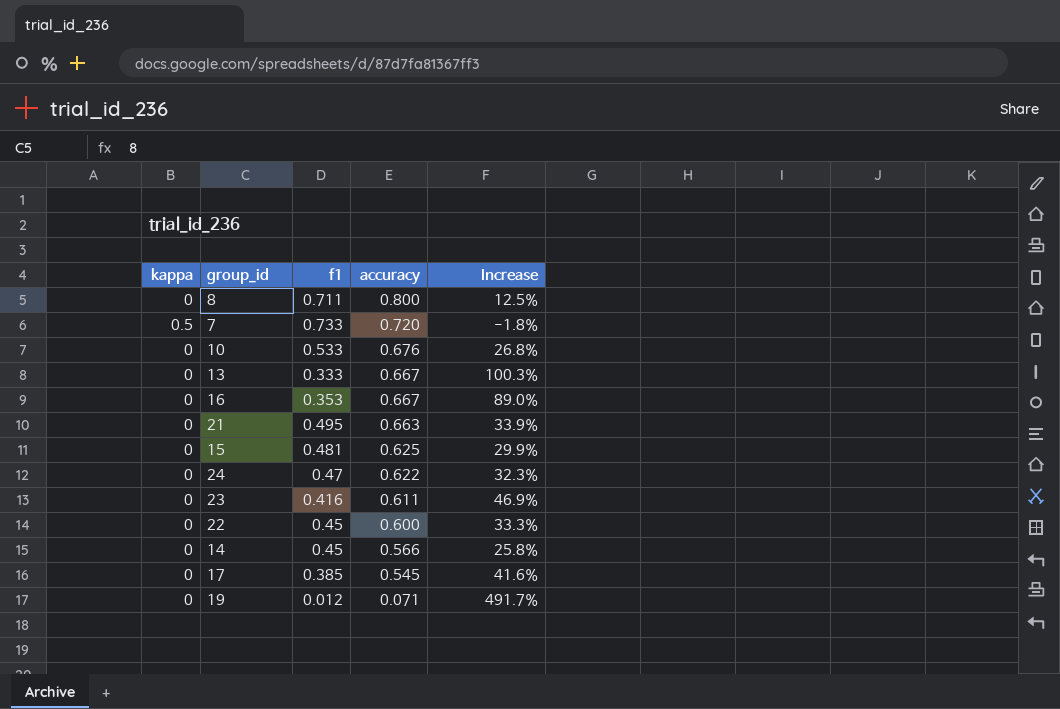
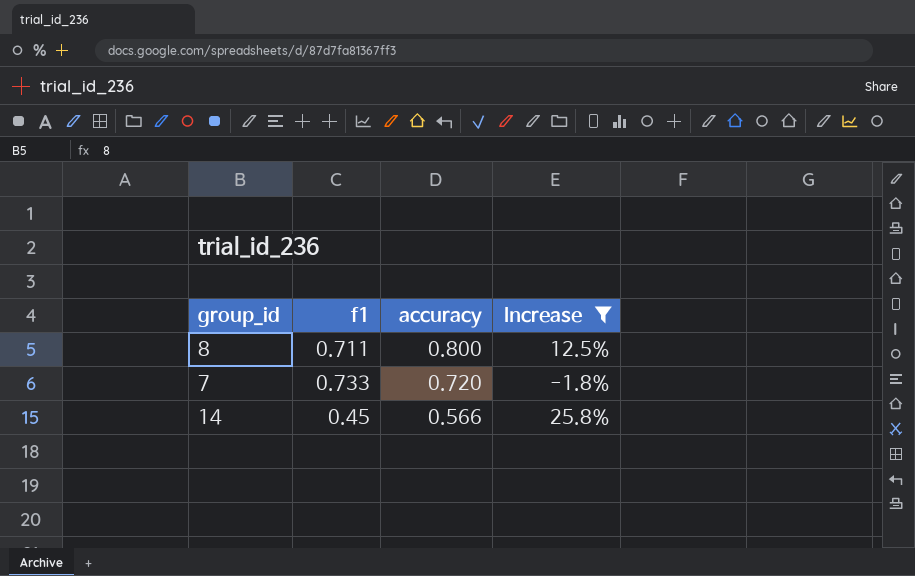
filter: none -> Increase <= 25.8%
column kappa | position: 1 -> none

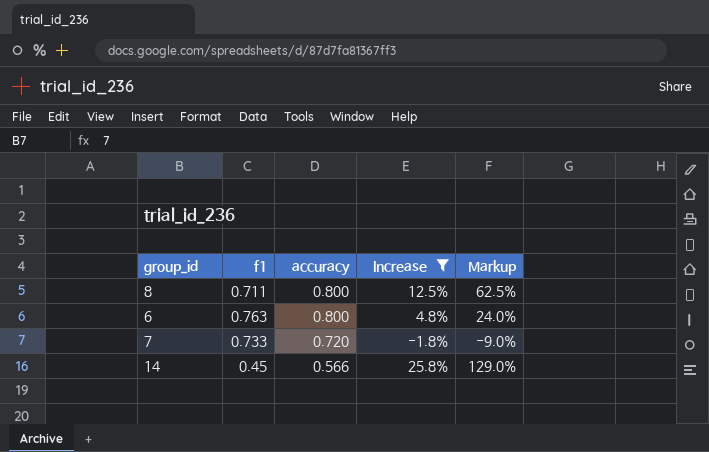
column Markup | formula: none -> [Increase] * 5
row 6: none -> 0.763 | 0.800 | 4.8% | 24.0%

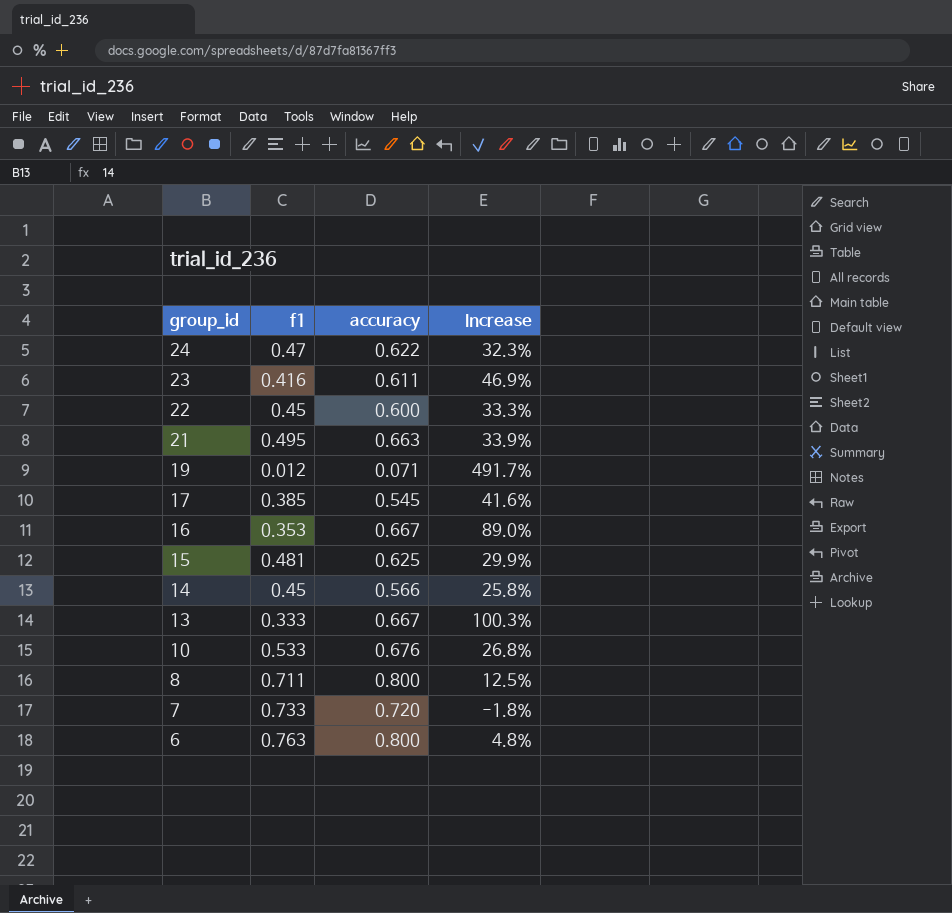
filter: Increase <= 25.8% -> none
row order: accuracy descending -> group_id descending
column Markup | formula: [Increase] * 5 -> none

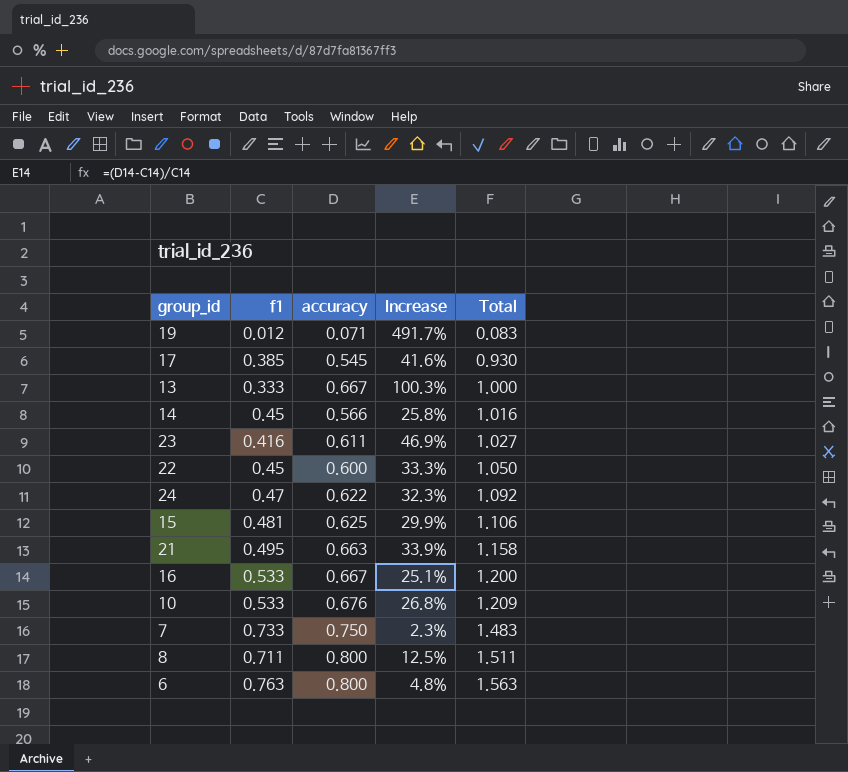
row order: group_id descending -> Total ascending
column Total | formula: none -> [f1] + [accuracy]
16 | f1: 0.353 -> 0.533
16 | Increase: 89.0% -> 25.1%
7 | accuracy: 0.720 -> 0.750
7 | Increase: -1.8% -> 2.3%

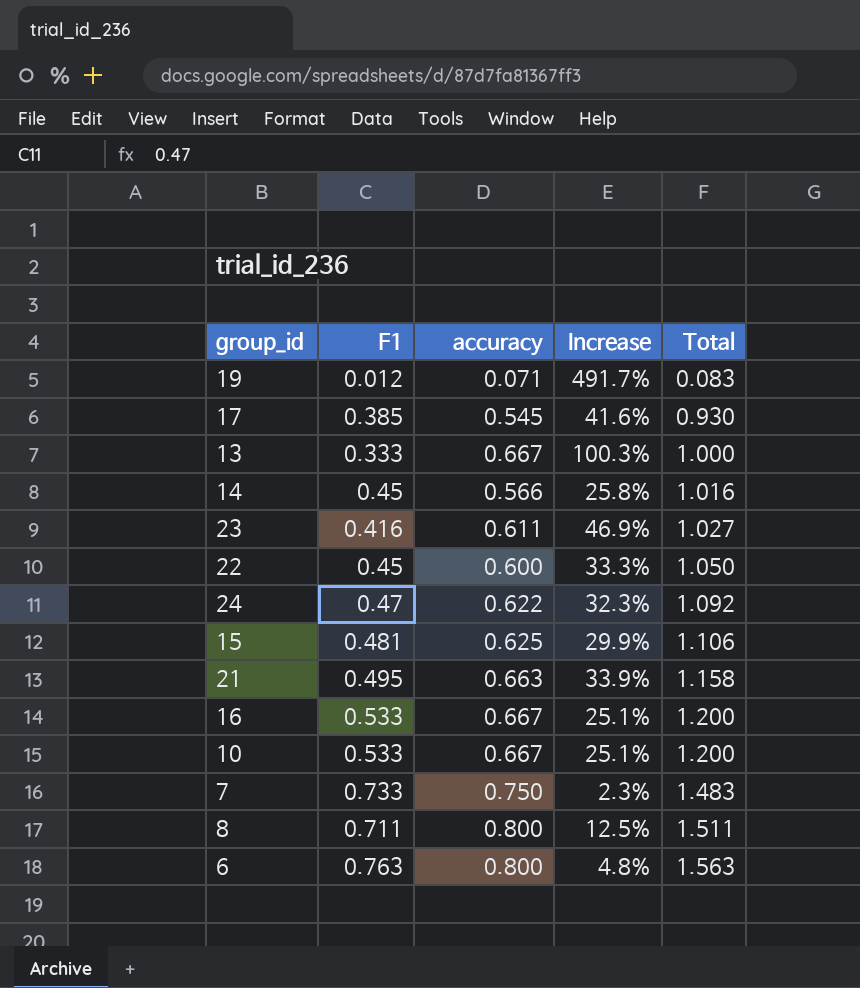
column name: f1 -> F1
10 | accuracy: 0.676 -> 0.667
10 | Increase: 26.8% -> 25.1%
10 | Total: 1.209 -> 1.200

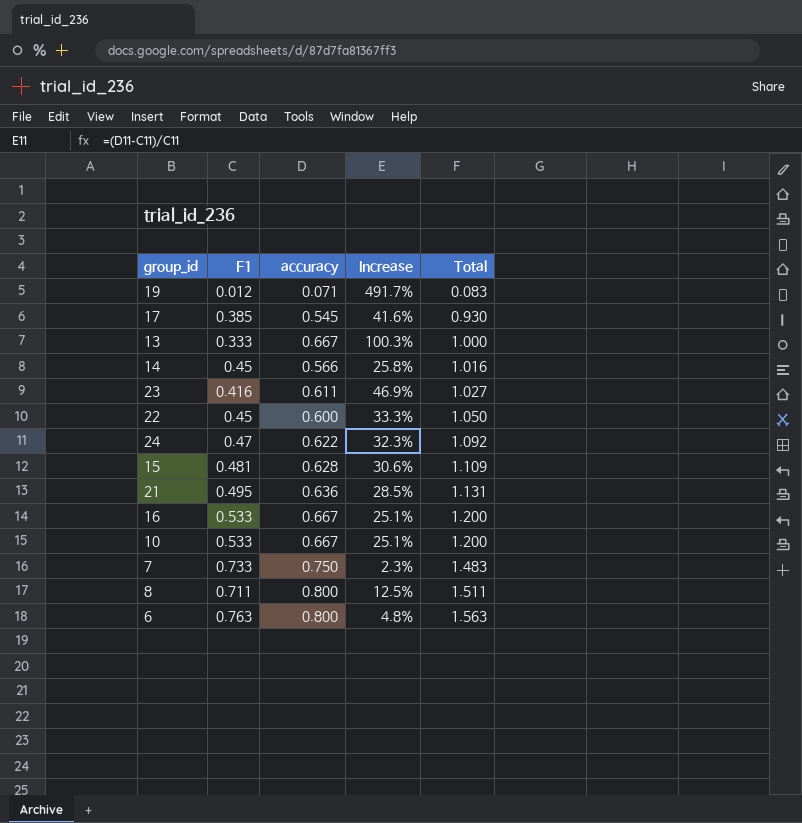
15 | accuracy: 0.625 -> 0.628
15 | Increase: 29.9% -> 30.6%
15 | Total: 1.106 -> 1.109
21 | accuracy: 0.663 -> 0.636
21 | Increase: 33.9% -> 28.5%
21 | Total: 1.158 -> 1.131

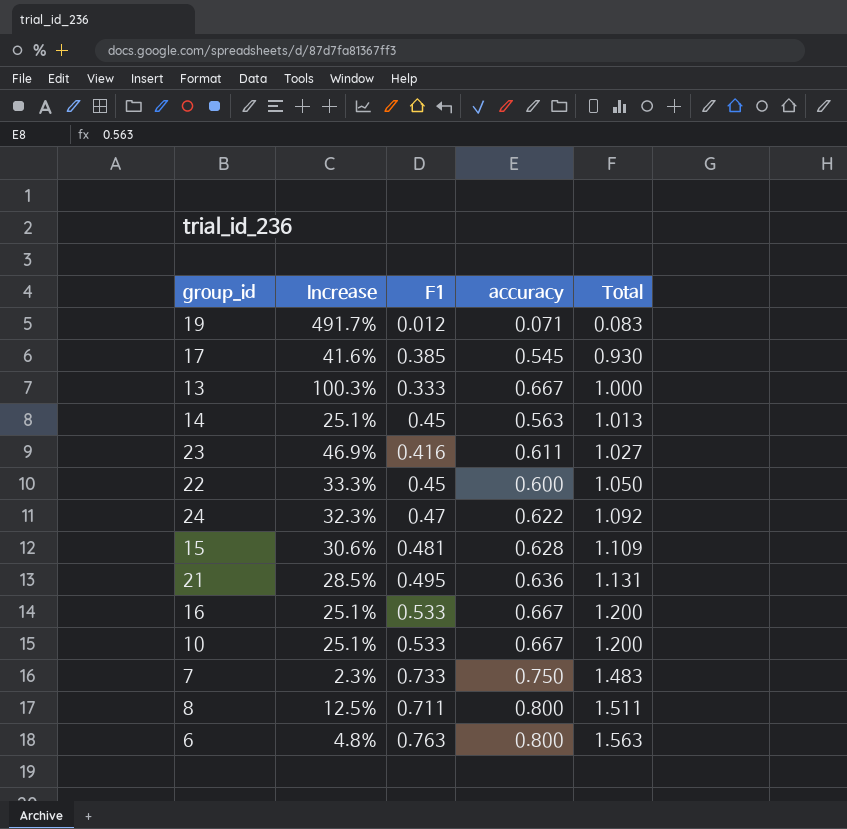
column Increase | position: 4 -> 2
14 | Increase: 25.8% -> 25.1%
14 | accuracy: 0.566 -> 0.563
14 | Total: 1.016 -> 1.013

